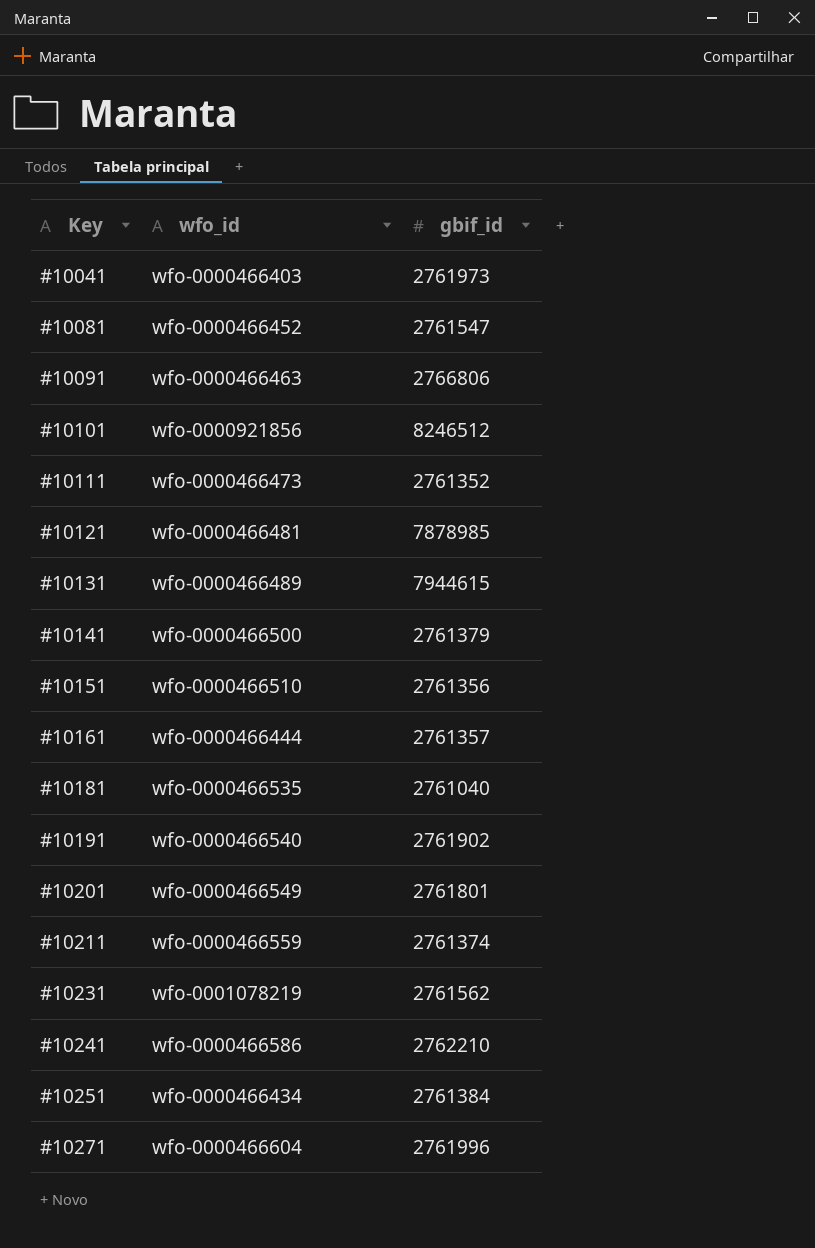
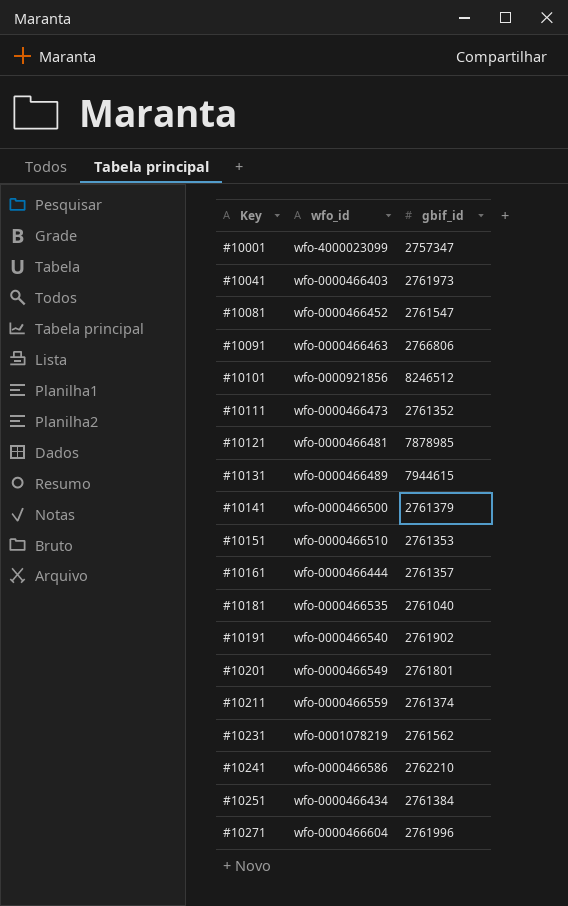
row #10001: none -> wfo-4000023099 | 2757347
#10151 | gbif_id: 2761356 -> 2761353

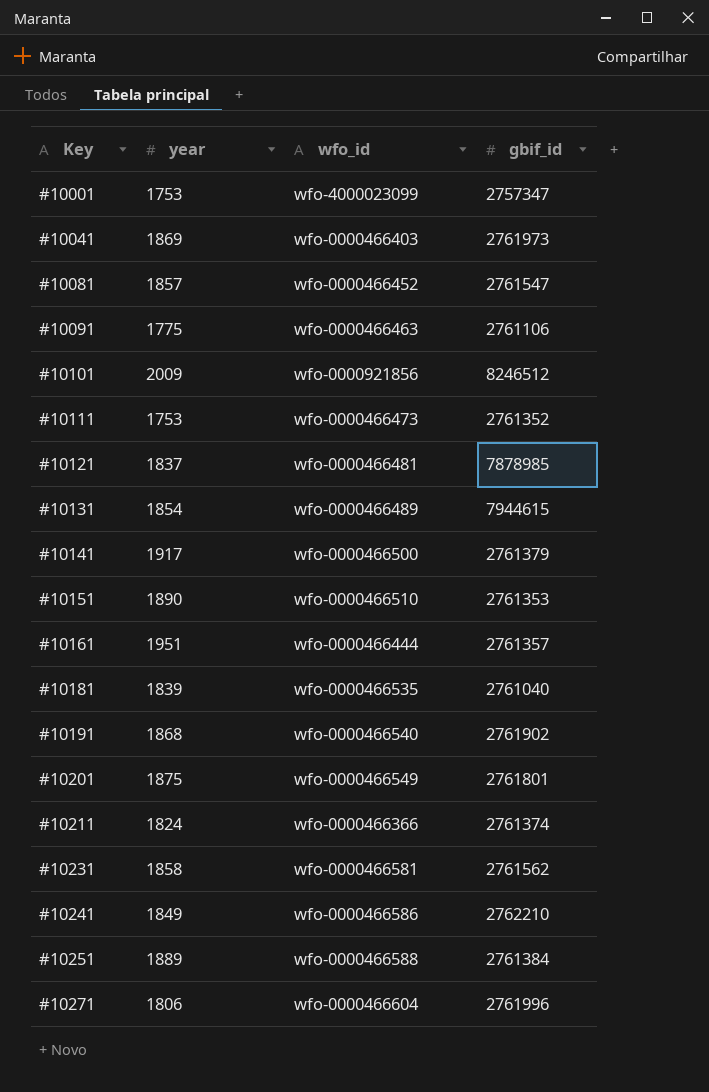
column year | position: none -> 2
#10091 | gbif_id: 2766806 -> 2761106
#10211 | wfo_id: wfo-0000466559 -> wfo-0000466366
#10231 | wfo_id: wfo-0001078219 -> wfo-0000466581
#10251 | wfo_id: wfo-0000466434 -> wfo-0000466588

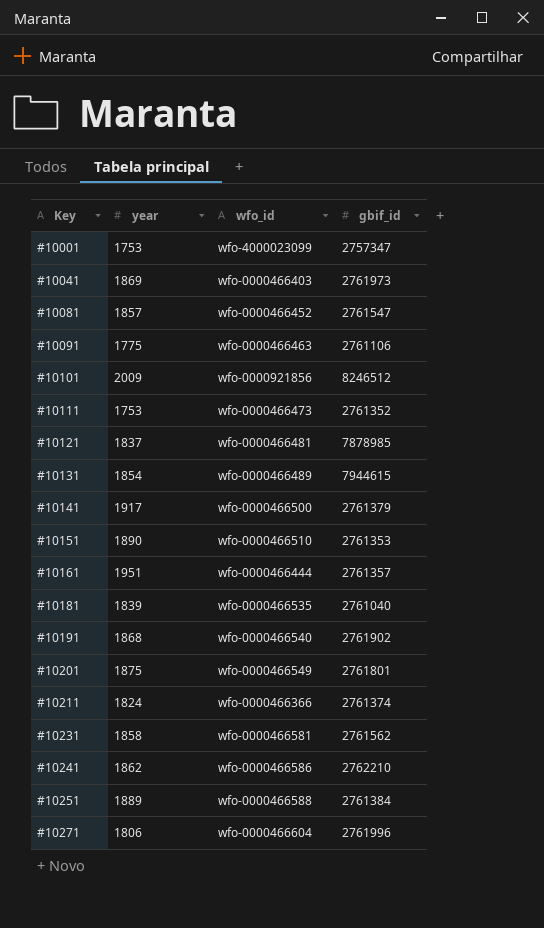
#10241 | year: 1849 -> 1862

